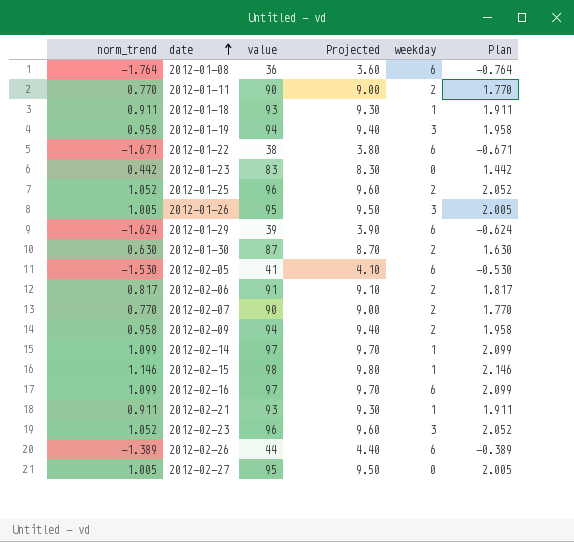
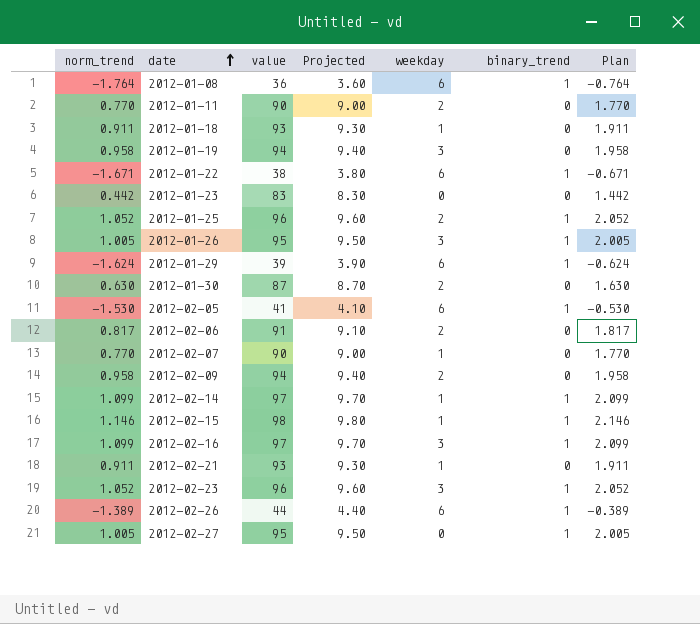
column binary_trend | position: none -> 6
2012-02-07 | weekday: 2 -> 1
2012-02-16 | weekday: 6 -> 3

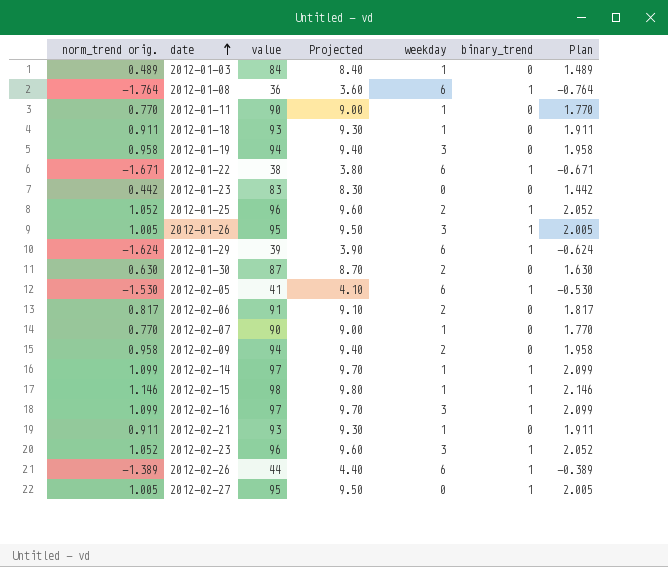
column name: norm_trend -> norm_trend orig.
row 2012-01-03: none -> 0.489 | 84 | 8.40 | 1 | 0 | 1.489
2012-01-11 | weekday: 2 -> 1

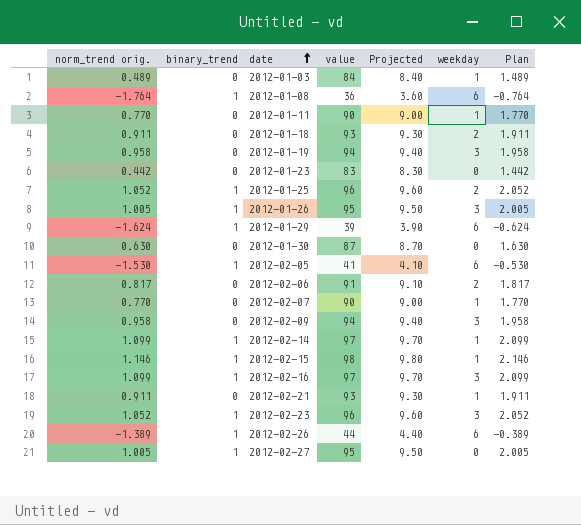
column binary_trend | position: 6 -> 2
row 2012-01-22: -1.671 | 38 | 3.80 | 6 | 1 | -0.671 -> none
2012-01-18 | weekday: 1 -> 2
2012-01-30 | weekday: 2 -> 0
2012-02-09 | weekday: 2 -> 3

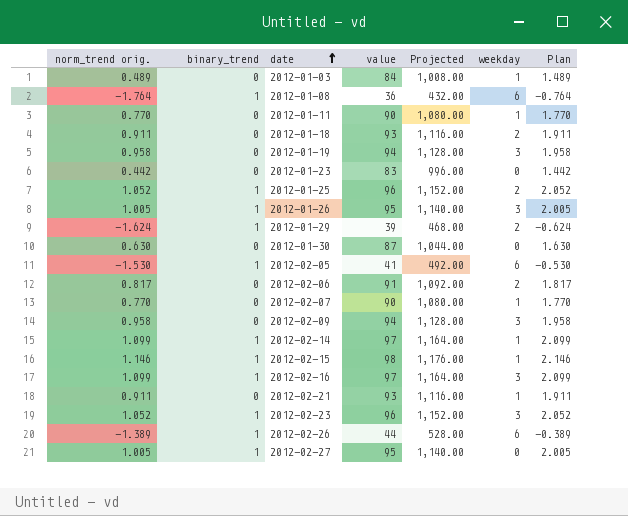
column Projected | formula: [value] * 0.1 -> [value] * 12
2012-01-29 | weekday: 6 -> 2

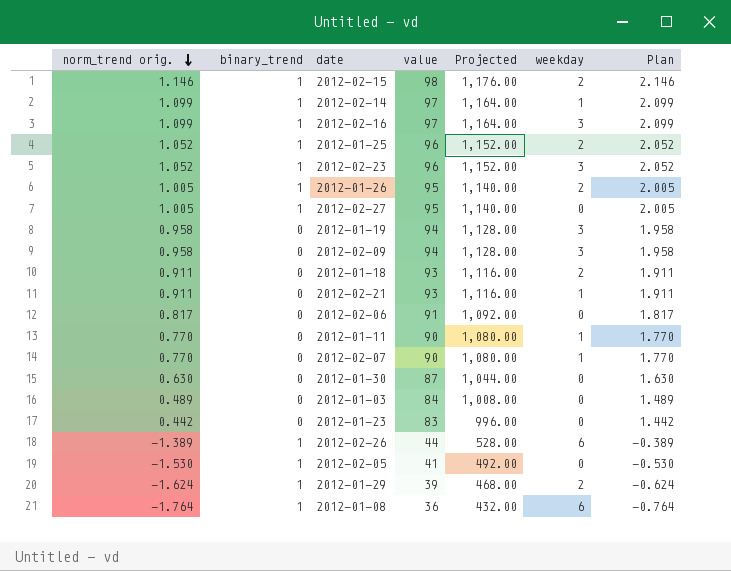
row order: date ascending -> norm_trend orig. descending
2012-02-15 | weekday: 1 -> 2
2012-01-26 | weekday: 3 -> 2
2012-02-06 | weekday: 2 -> 0
2012-01-03 | weekday: 1 -> 0
2012-02-05 | weekday: 6 -> 0

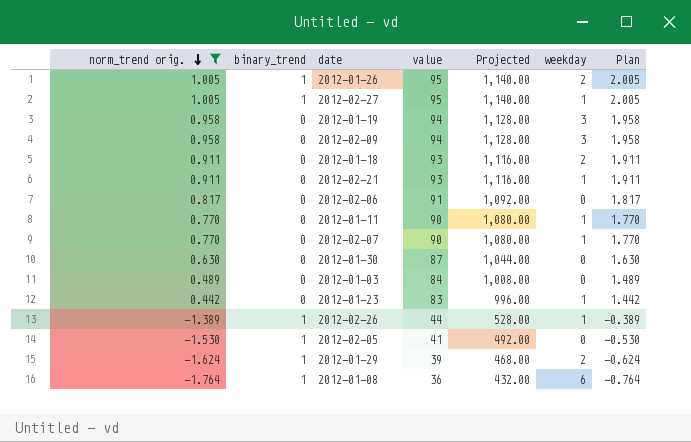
filter: none -> norm_trend orig. <= 1.005
2012-02-27 | weekday: 0 -> 1
2012-01-23 | weekday: 0 -> 1
2012-02-26 | weekday: 6 -> 1

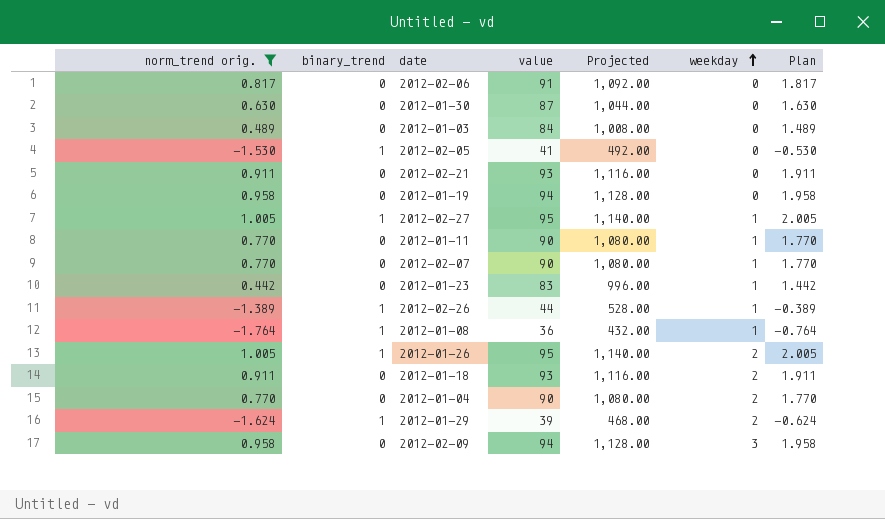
row order: norm_trend orig. descending -> weekday ascending
2012-02-21 | weekday: 1 -> 0
2012-01-19 | weekday: 3 -> 0
2012-01-08 | weekday: 6 -> 1
row 2012-01-04: none -> 0.770 | 0 | 90 | 1,080.00 | 2 | 1.770

